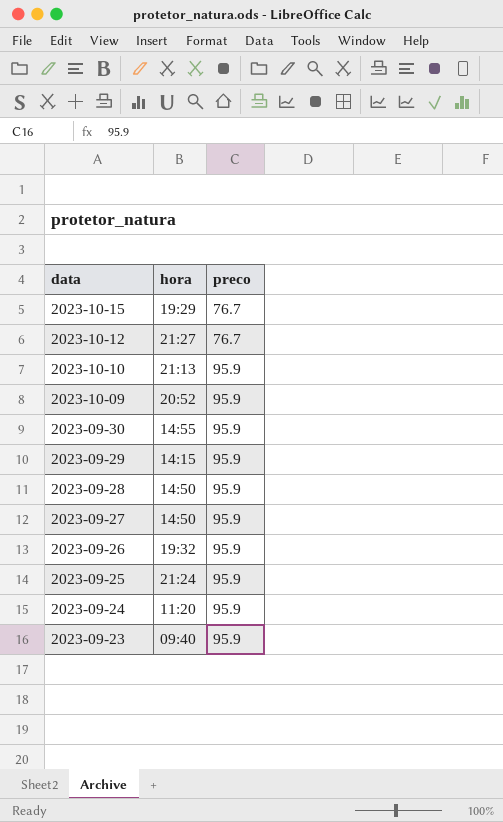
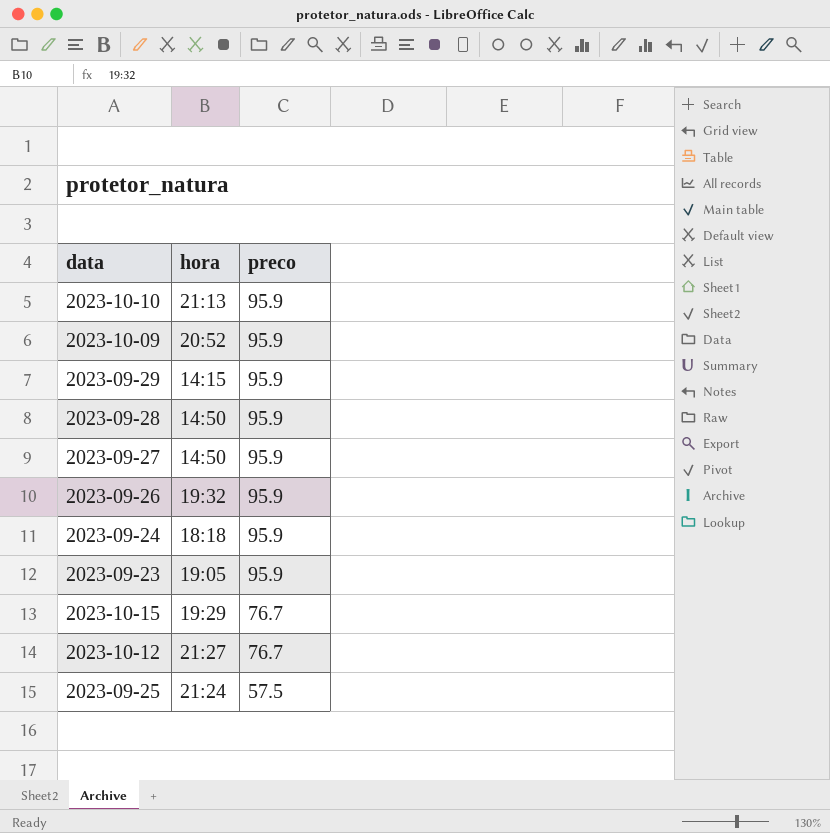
row order: data descending -> preco descending
row 2023-09-30: 14:55 | 95.9 -> none
2023-09-24 | hora: 11:20 -> 18:18
2023-09-23 | hora: 09:40 -> 19:05
2023-09-25 | preco: 95.9 -> 57.5

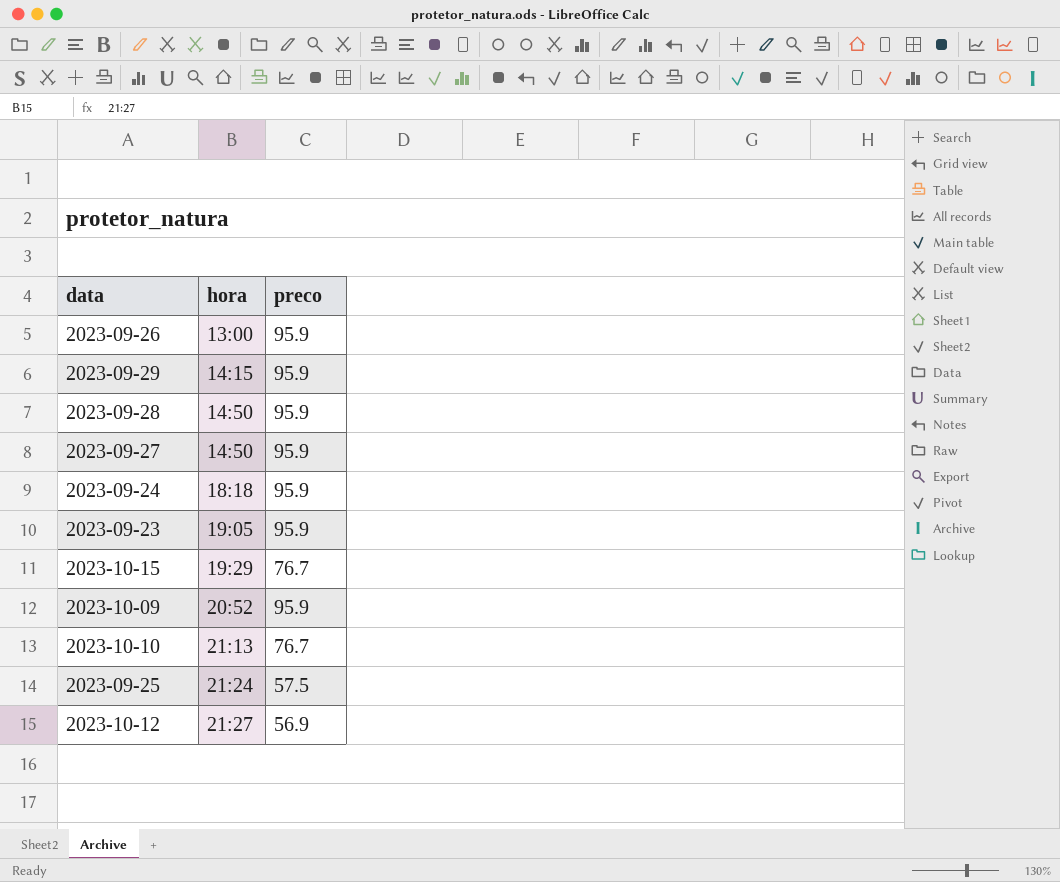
row order: preco descending -> hora ascending
2023-09-26 | hora: 19:32 -> 13:00
2023-10-10 | preco: 95.9 -> 76.7
2023-10-12 | preco: 76.7 -> 56.9

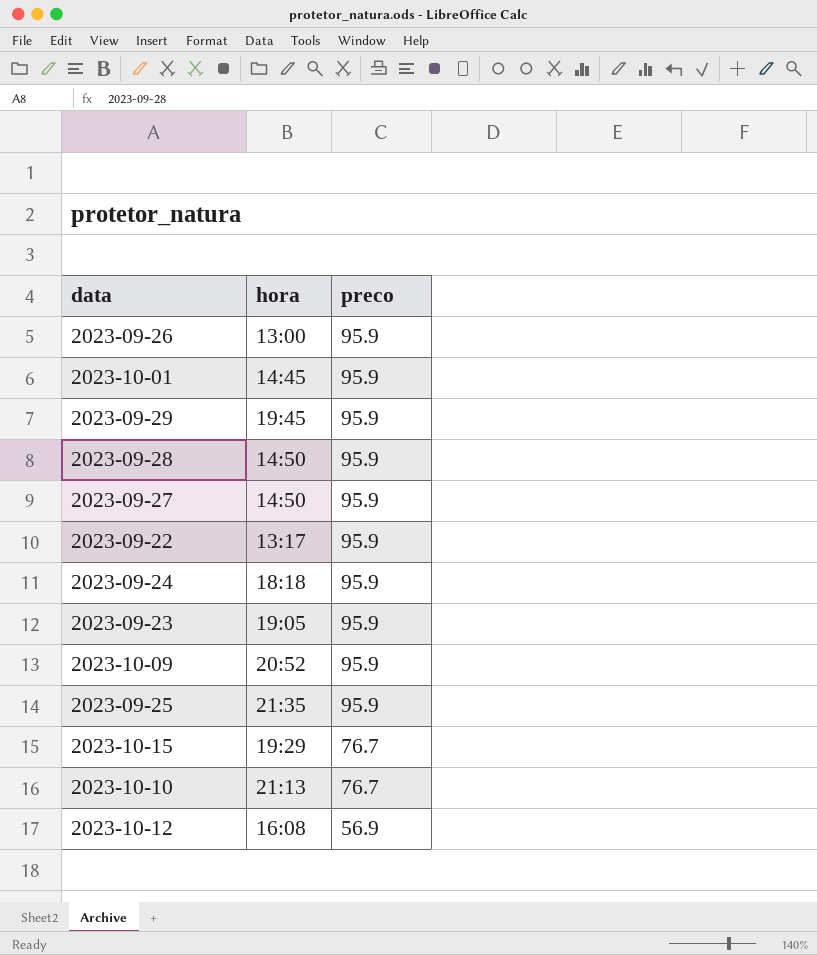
row order: hora ascending -> preco descending
row 2023-10-01: none -> 14:45 | 95.9
2023-09-29 | hora: 14:15 -> 19:45
row 2023-09-22: none -> 13:17 | 95.9
2023-09-25 | hora: 21:24 -> 21:35
2023-09-25 | preco: 57.5 -> 95.9
2023-10-12 | hora: 21:27 -> 16:08

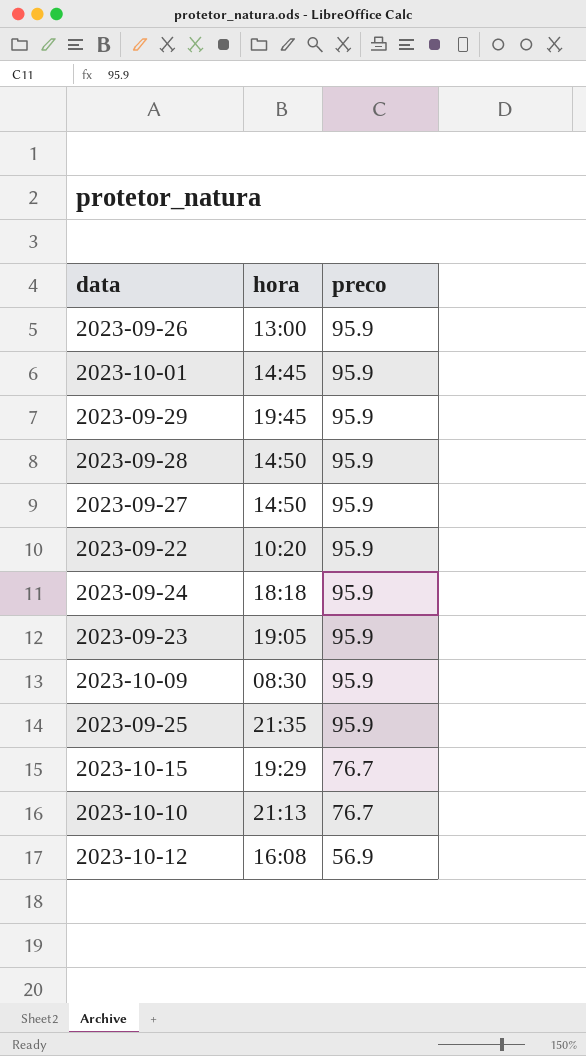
2023-09-22 | hora: 13:17 -> 10:20
2023-10-09 | hora: 20:52 -> 08:30

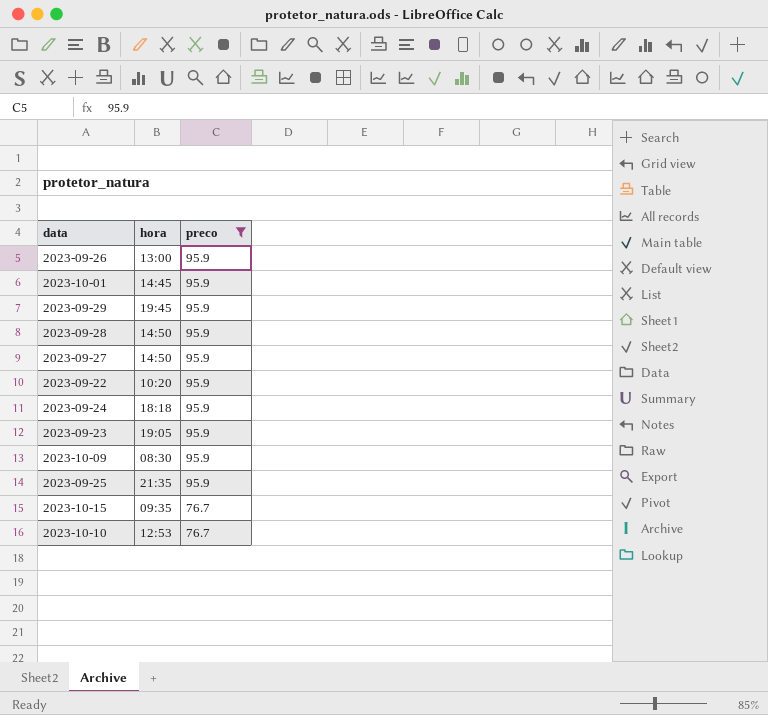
filter: none -> preco != 56.9
2023-10-15 | hora: 19:29 -> 09:35
2023-10-10 | hora: 21:13 -> 12:53

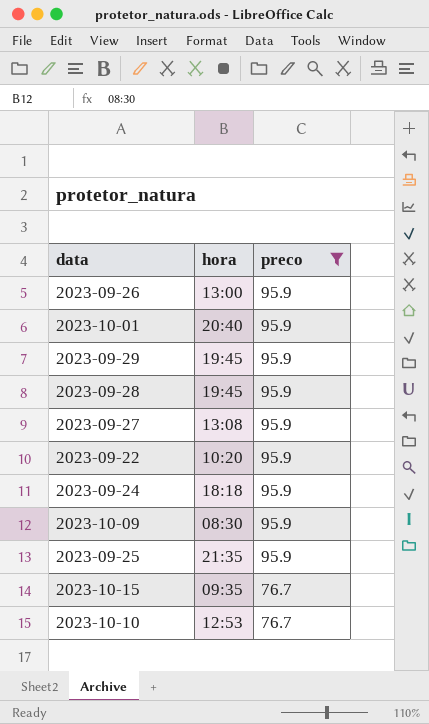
row 2023-09-23: 19:05 | 95.9 -> none
2023-10-01 | hora: 14:45 -> 20:40
2023-09-28 | hora: 14:50 -> 19:45
2023-09-27 | hora: 14:50 -> 13:08

